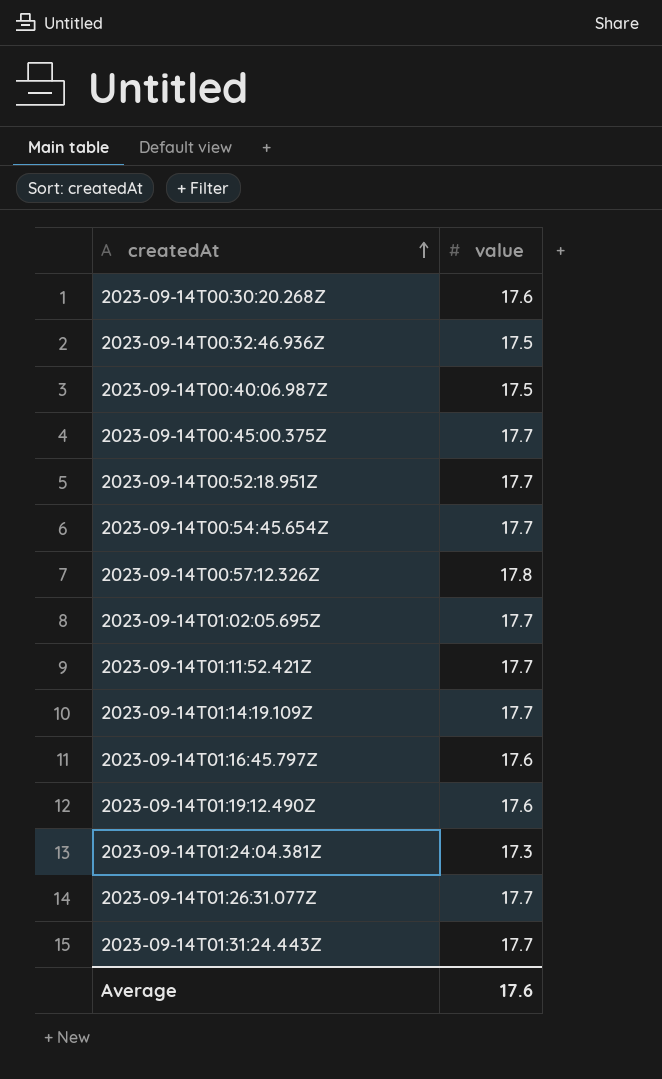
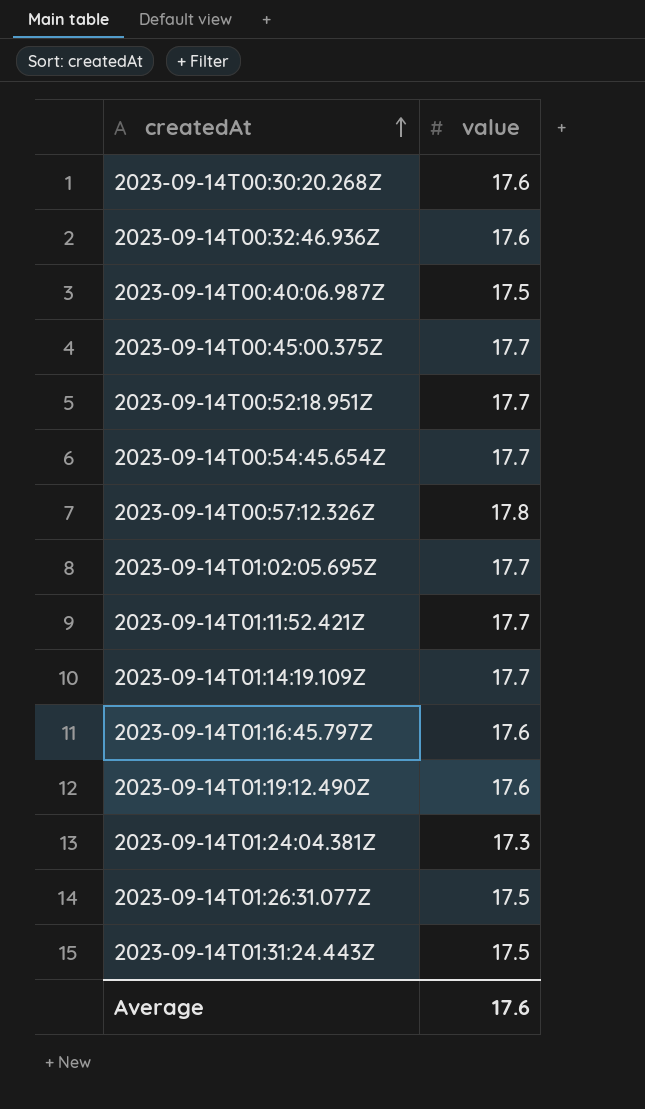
2023-09-14T00:32:46.936Z | value: 17.5 -> 17.6
2023-09-14T01:26:31.077Z | value: 17.7 -> 17.5
2023-09-14T01:31:24.443Z | value: 17.7 -> 17.5

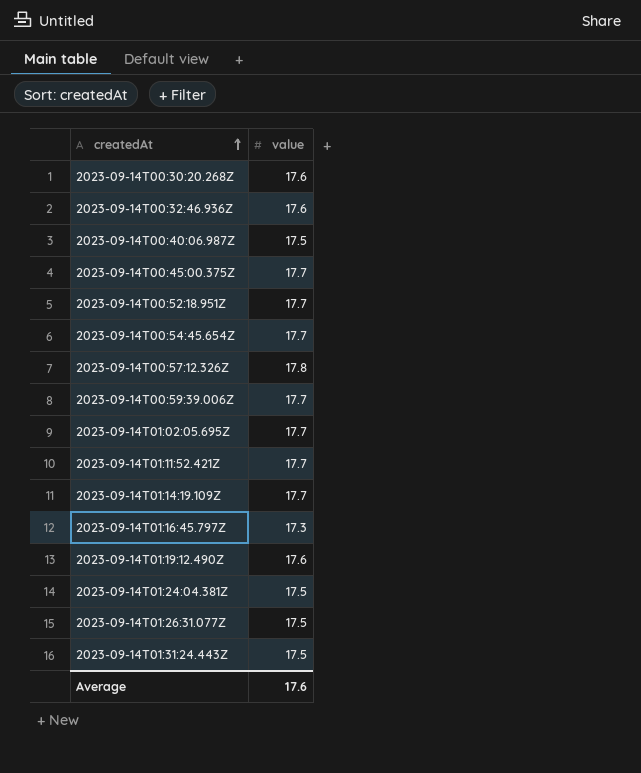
row 2023-09-14T00:59:39.006Z: none -> 17.7
2023-09-14T01:16:45.797Z | value: 17.6 -> 17.3
2023-09-14T01:24:04.381Z | value: 17.3 -> 17.5

